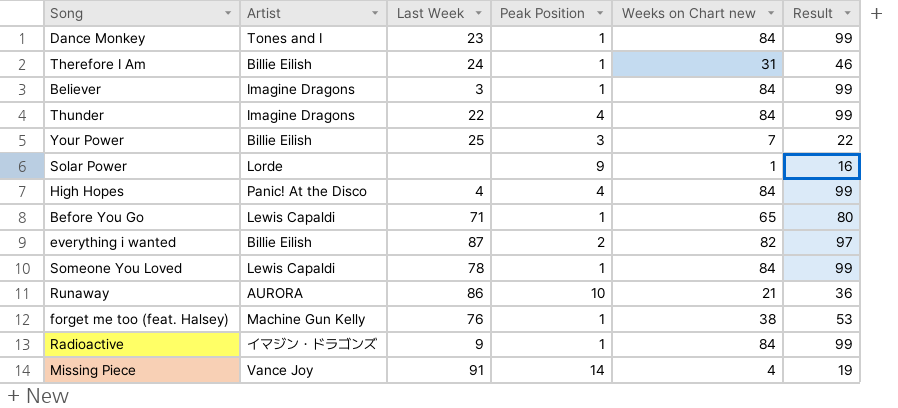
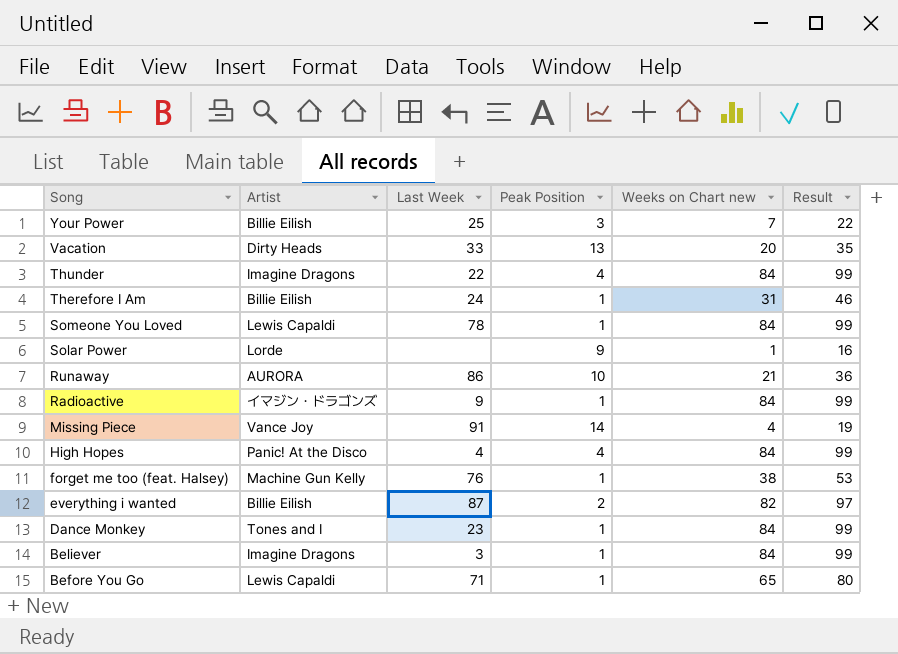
row order: none -> Song descending
row Vacation: none -> Dirty Heads | 33 | 13 | 20 | 35

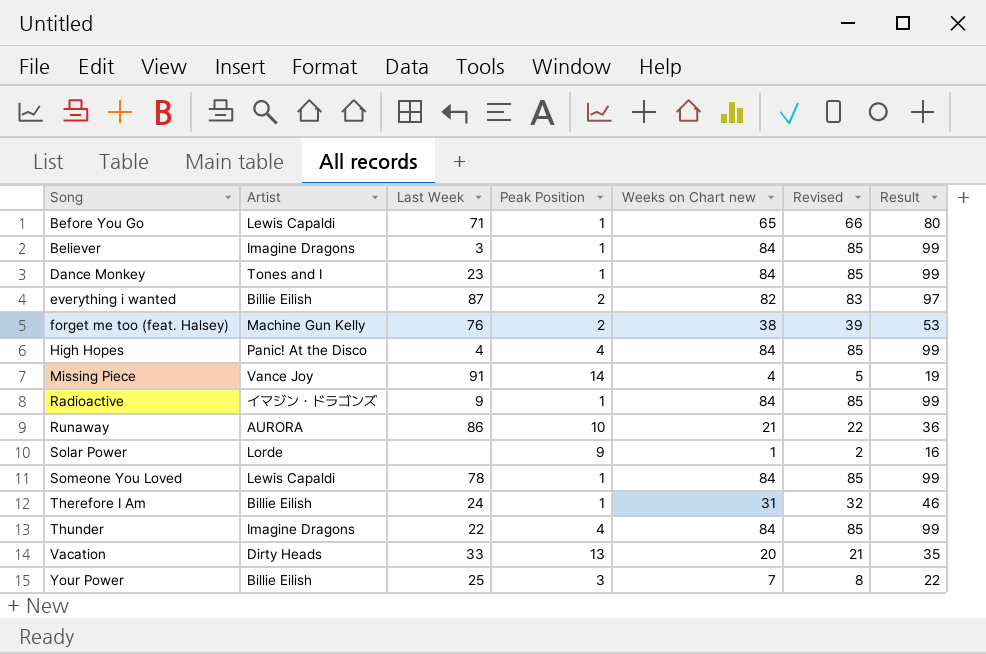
row order: Song descending -> Song ascending
column Revised | formula: none -> [Weeks on Chart new] + 1
forget me too (feat. Halsey) | Peak Position: 1 -> 2

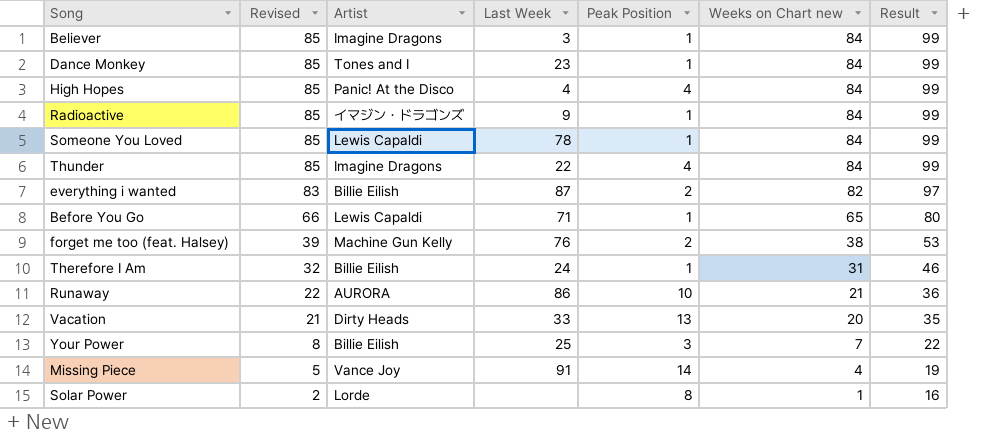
row order: Song ascending -> Revised descending
column Revised | position: 6 -> 2
Solar Power | Peak Position: 9 -> 8

